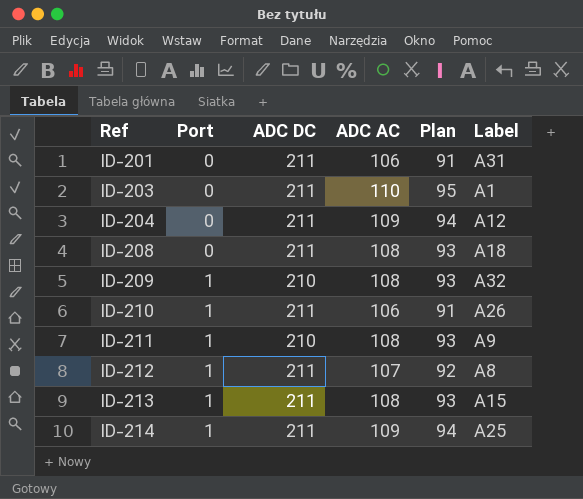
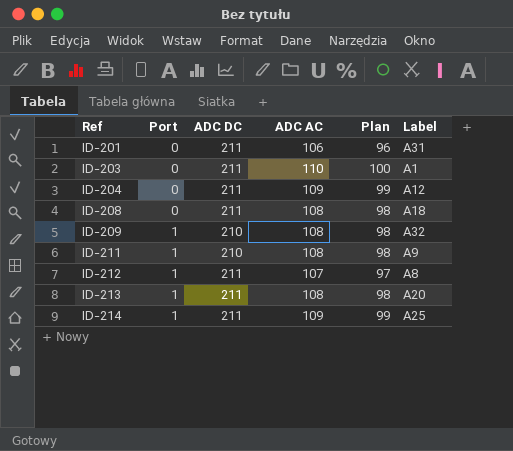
column Plan | formula: [ADC AC] - 15 -> [ADC AC] - 10
row ID-210: 1 | 211 | 106 | 91 | A26 -> none
ID-213 | Label: A15 -> A20

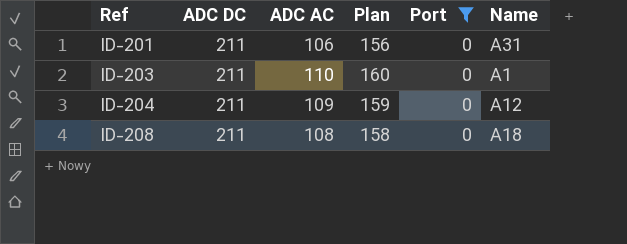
filter: none -> Port = 0
column Plan | formula: [ADC AC] - 10 -> [ADC AC] + 50
column Port | position: 2 -> 5
column name: Label -> Name

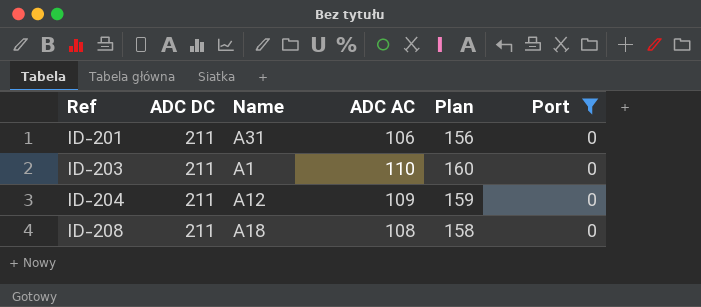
column Name | position: 6 -> 3

